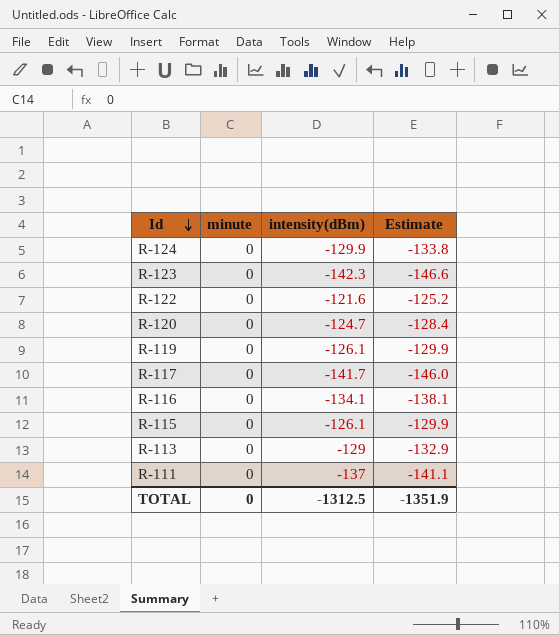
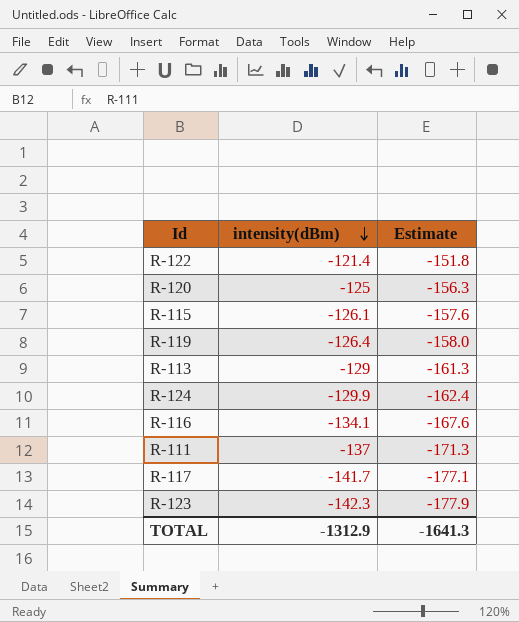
row order: Id descending -> intensity(dBm) descending
column minute | position: 2 -> none
column Estimate | formula: [intensity(dBm)] * 1.03 -> [intensity(dBm)] * 1.25
R-122 | intensity(dBm): -121.6 -> -121.4
R-120 | intensity(dBm): -124.7 -> -125
R-119 | intensity(dBm): -126.1 -> -126.4
TOTAL | intensity(dBm): -1312.5 -> -1312.9
TOTAL | Estimate: -1351.9 -> -1641.3

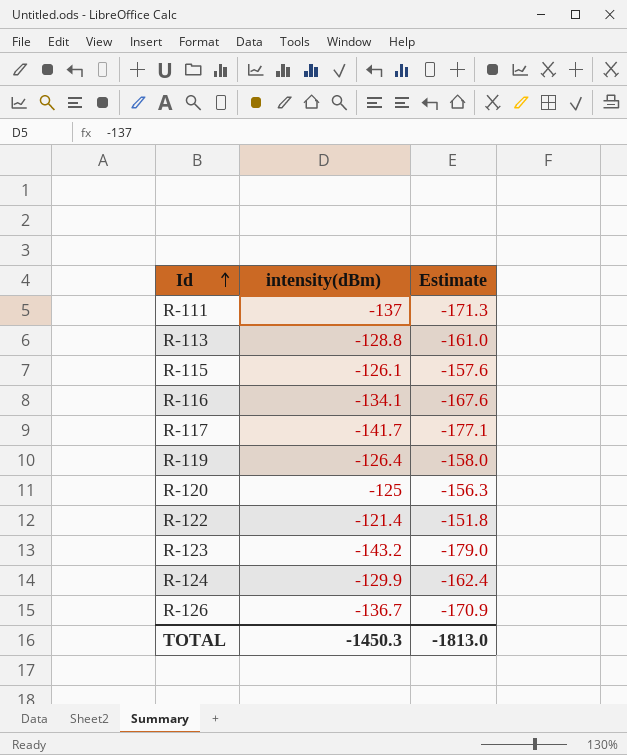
row order: intensity(dBm) descending -> Id ascending
R-113 | intensity(dBm): -129 -> -128.8
R-113 | Estimate: -161.3 -> -161.0
R-123 | intensity(dBm): -142.3 -> -143.2
R-123 | Estimate: -177.9 -> -179.0
row R-126: none -> -136.7 | -170.9
TOTAL | intensity(dBm): -1312.9 -> -1450.3
TOTAL | Estimate: -1641.3 -> -1813.0

